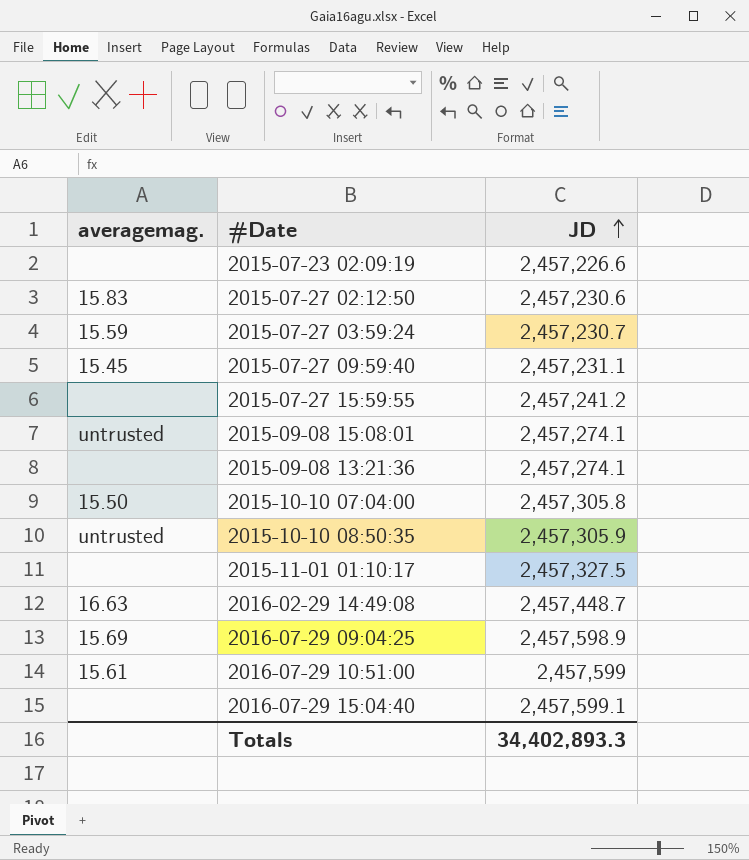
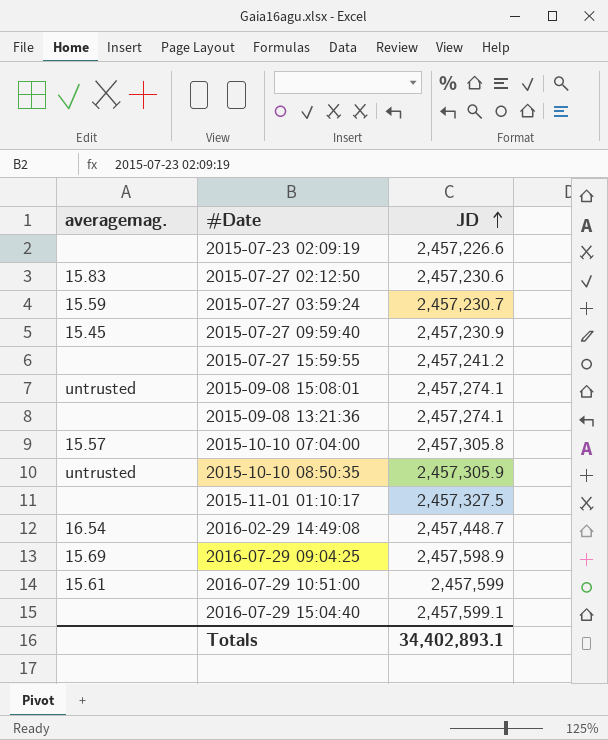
2015-07-27 09:59:40 | JD: 2,457,231.1 -> 2,457,230.9
2015-10-10 07:04:00 | averagemag.: 15.50 -> 15.57
2016-02-29 14:49:08 | averagemag.: 16.63 -> 16.54
Totals | JD: 34,402,893.3 -> 34,402,893.1

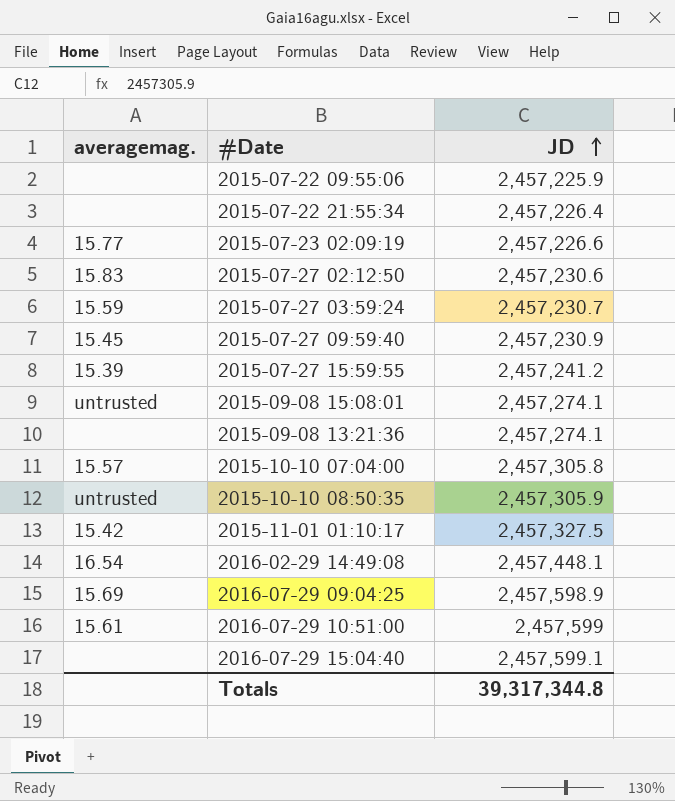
row 2015-07-22 09:55:06: none -> none | 2,457,225.9
row 2015-07-22 21:55:34: none -> none | 2,457,226.4
2015-07-23 02:09:19 | averagemag.: none -> 15.77
2015-07-27 15:59:55 | averagemag.: none -> 15.39
2015-11-01 01:10:17 | averagemag.: none -> 15.42
2016-02-29 14:49:08 | JD: 2,457,448.7 -> 2,457,448.1
Totals | JD: 34,402,893.1 -> 39,317,344.8

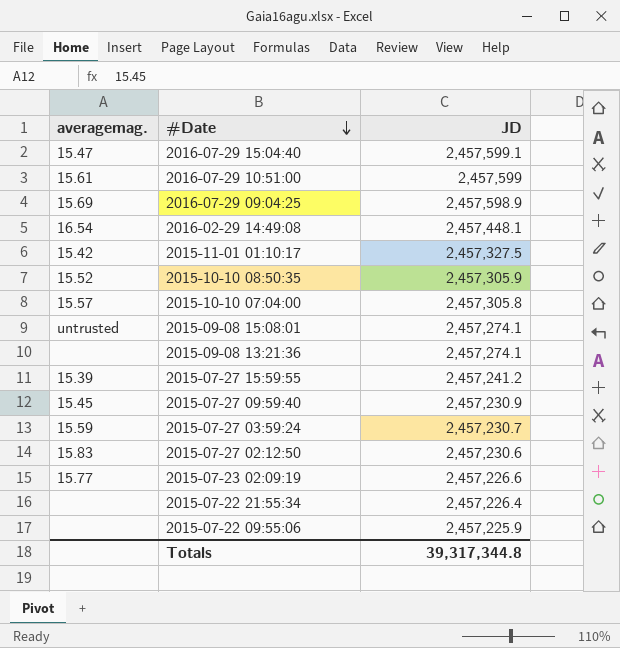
row order: JD ascending -> #Date descending
2016-07-29 15:04:40 | averagemag.: none -> 15.47
2015-10-10 08:50:35 | averagemag.: untrusted -> 15.52

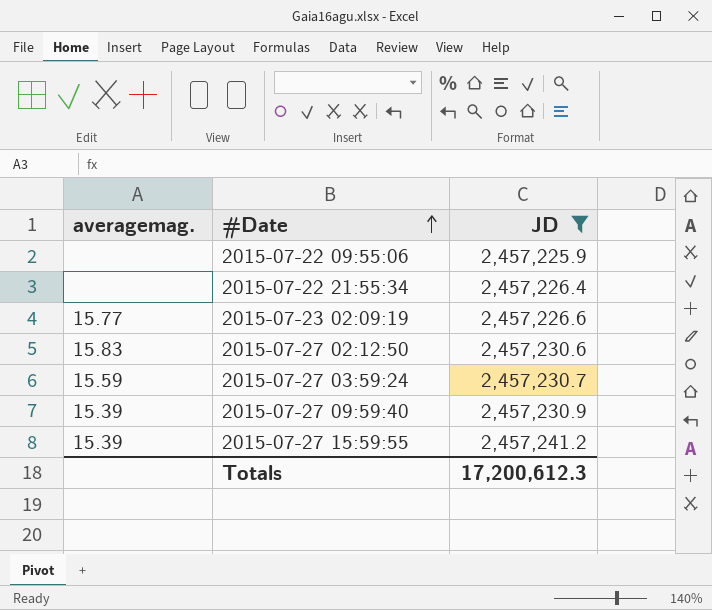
filter: none -> JD <= 2,457,241.2
row order: #Date descending -> #Date ascending
2015-07-27 09:59:40 | averagemag.: 15.45 -> 15.39
Totals | JD: 39,317,344.8 -> 17,200,612.3

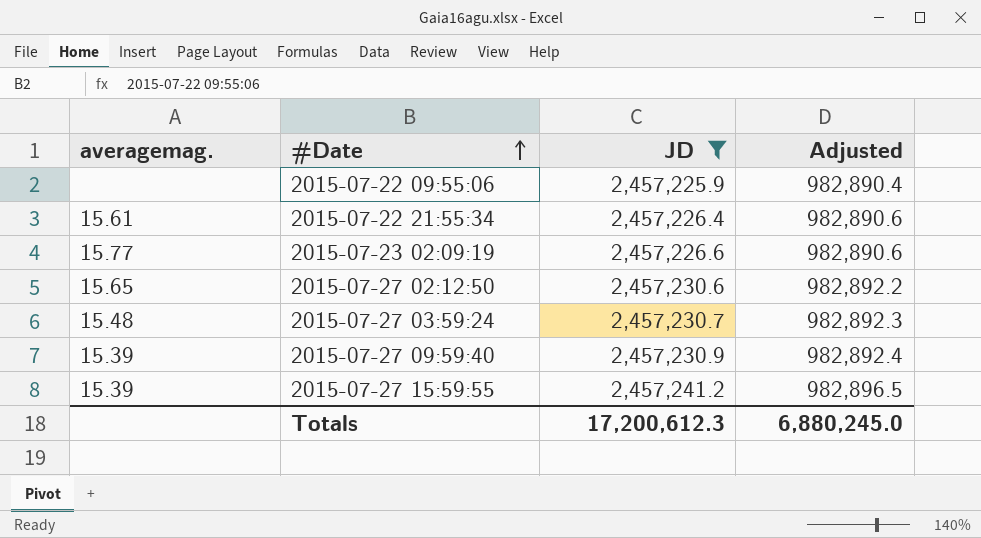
column Adjusted | formula: none -> [JD] * 0.4
2015-07-22 21:55:34 | averagemag.: none -> 15.61
2015-07-27 02:12:50 | averagemag.: 15.83 -> 15.65
2015-07-27 03:59:24 | averagemag.: 15.59 -> 15.48

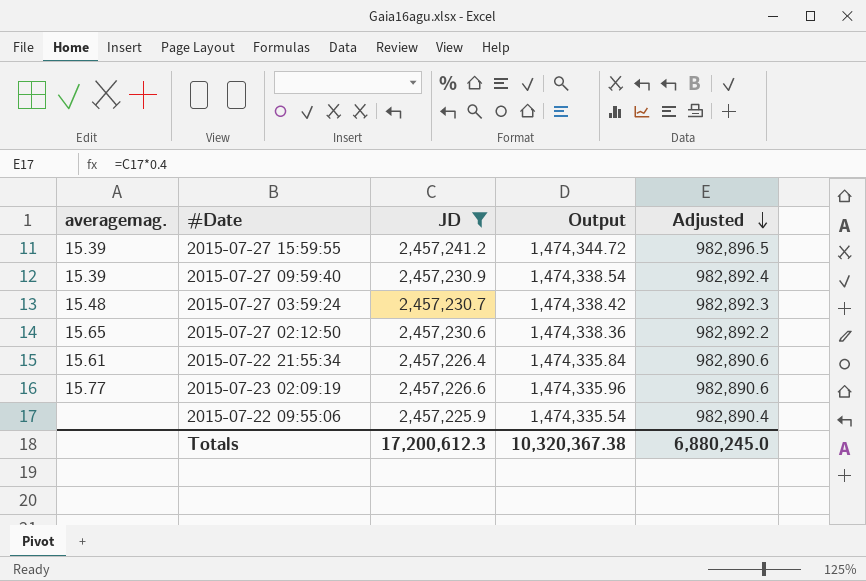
row order: #Date ascending -> Adjusted descending
column Output | formula: none -> [JD] * 0.6

